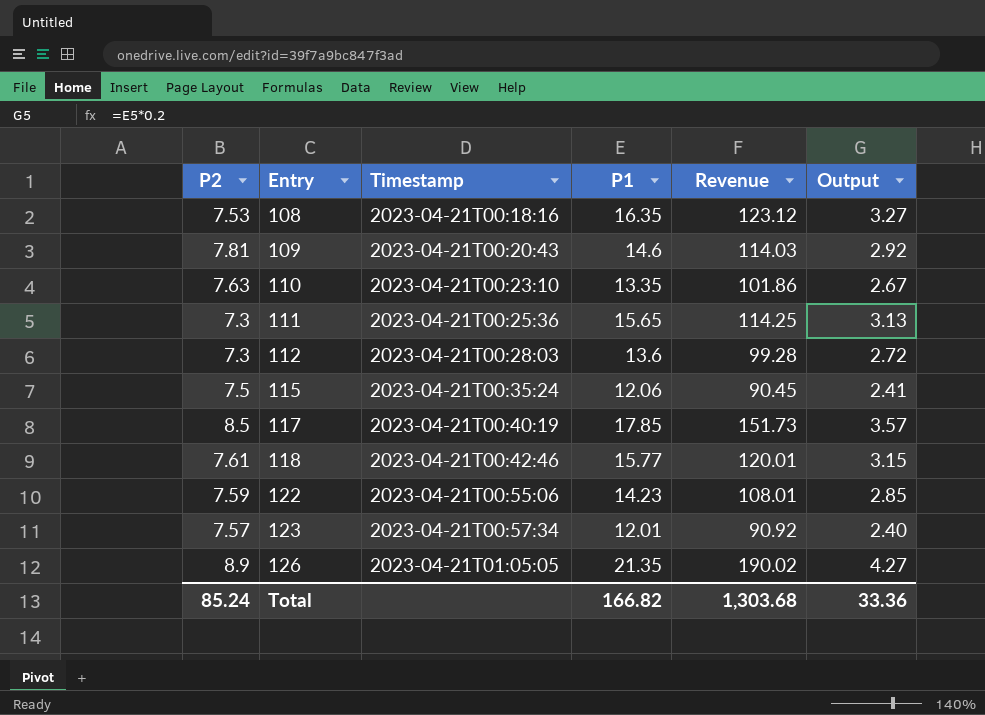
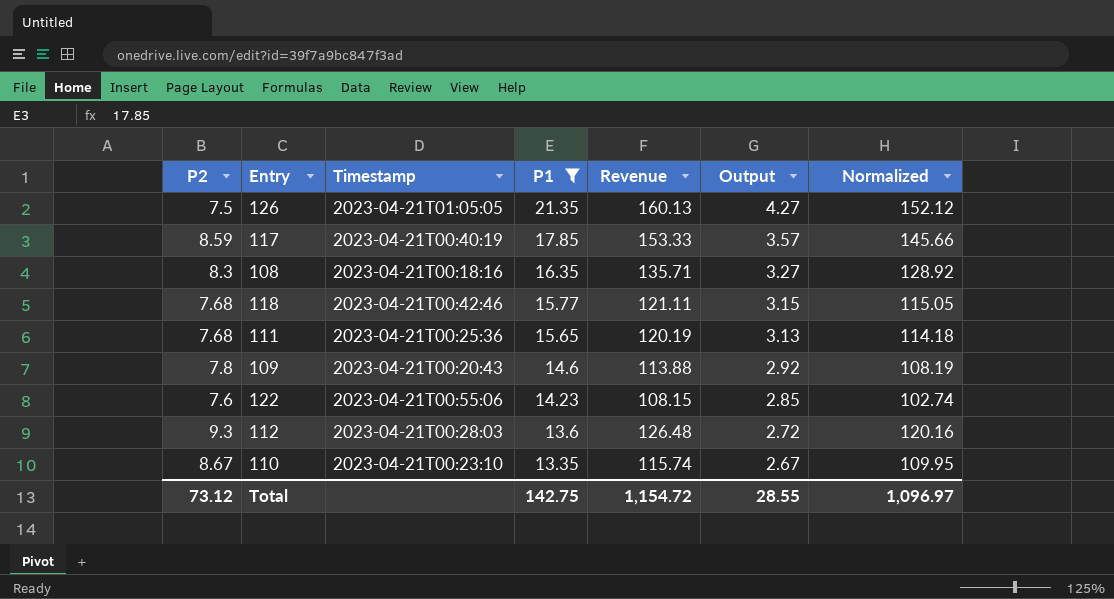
filter: none -> P1 >= 13.35
row order: Entry ascending -> P1 descending
column Normalized | formula: none -> [Revenue] * 0.95
126 | P2: 8.9 -> 7.5
126 | Revenue: 190.02 -> 160.13
117 | P2: 8.5 -> 8.59
117 | Revenue: 151.73 -> 153.33
108 | P2: 7.53 -> 8.3
108 | Revenue: 123.12 -> 135.71
118 | P2: 7.61 -> 7.68
118 | Revenue: 120.01 -> 121.11
111 | P2: 7.3 -> 7.68
111 | Revenue: 114.25 -> 120.19
109 | P2: 7.81 -> 7.8
109 | Revenue: 114.03 -> 113.88
122 | P2: 7.59 -> 7.6
122 | Revenue: 108.01 -> 108.15
112 | P2: 7.3 -> 9.3
112 | Revenue: 99.28 -> 126.48
110 | P2: 7.63 -> 8.67
110 | Revenue: 101.86 -> 115.74
Total | P2: 85.24 -> 73.12
Total | P1: 166.82 -> 142.75
Total | Revenue: 1,303.68 -> 1,154.72
Total | Output: 33.36 -> 28.55

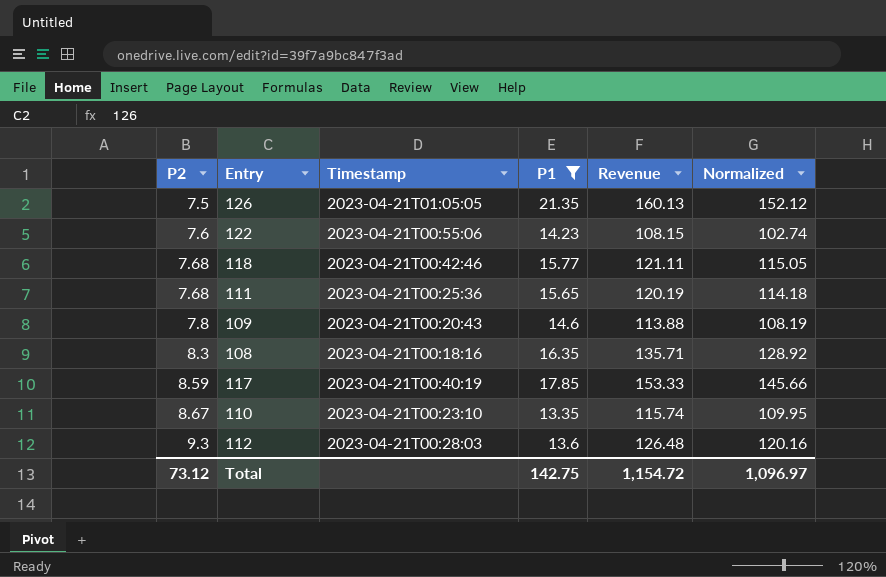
row order: P1 descending -> P2 ascending
column Output | formula: [P1] * 0.2 -> none

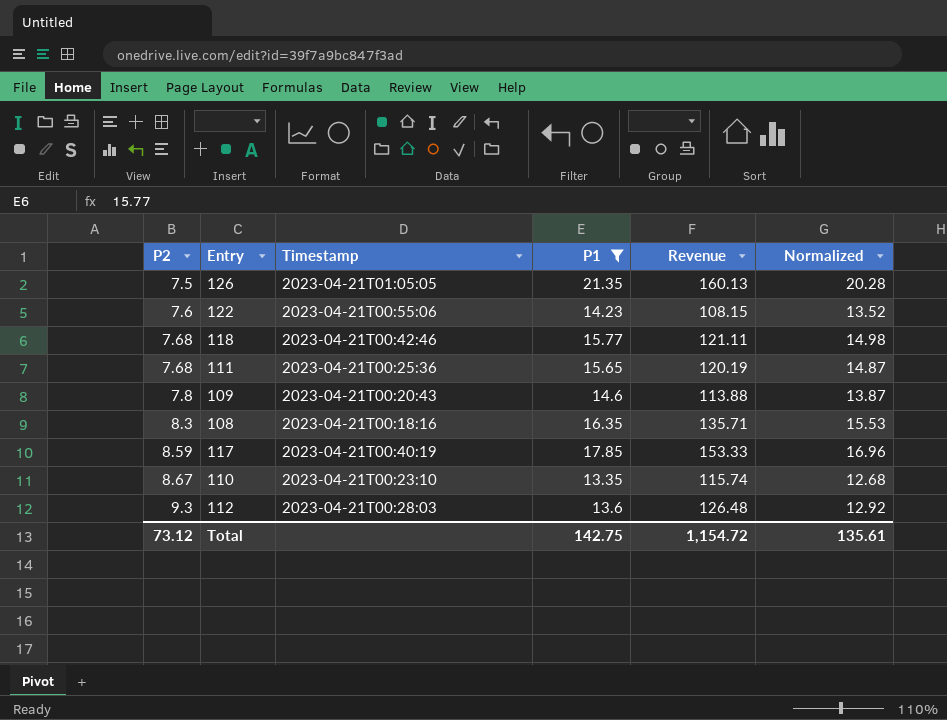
column Normalized | formula: [Revenue] * 0.95 -> [P1] * 0.95
Total | Normalized: 1,096.97 -> 135.61

